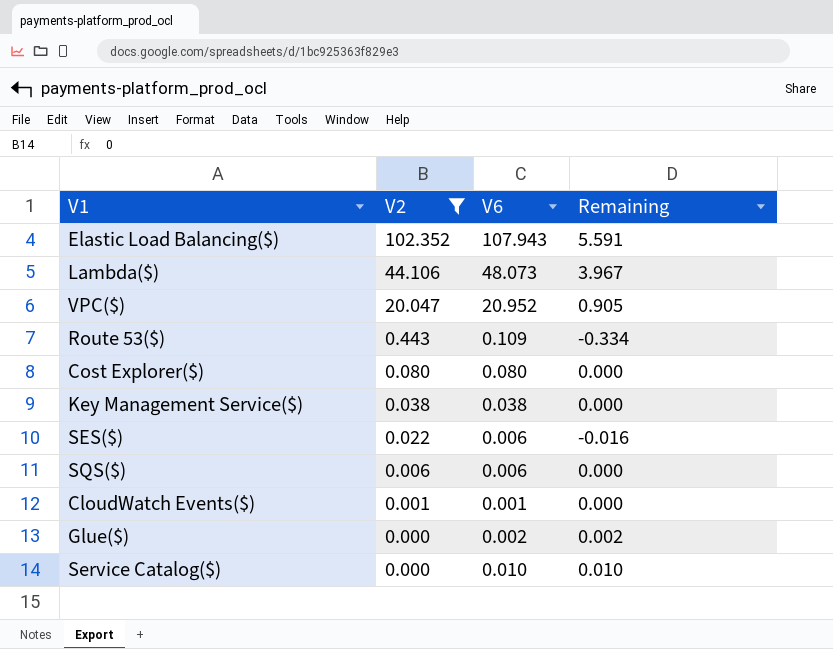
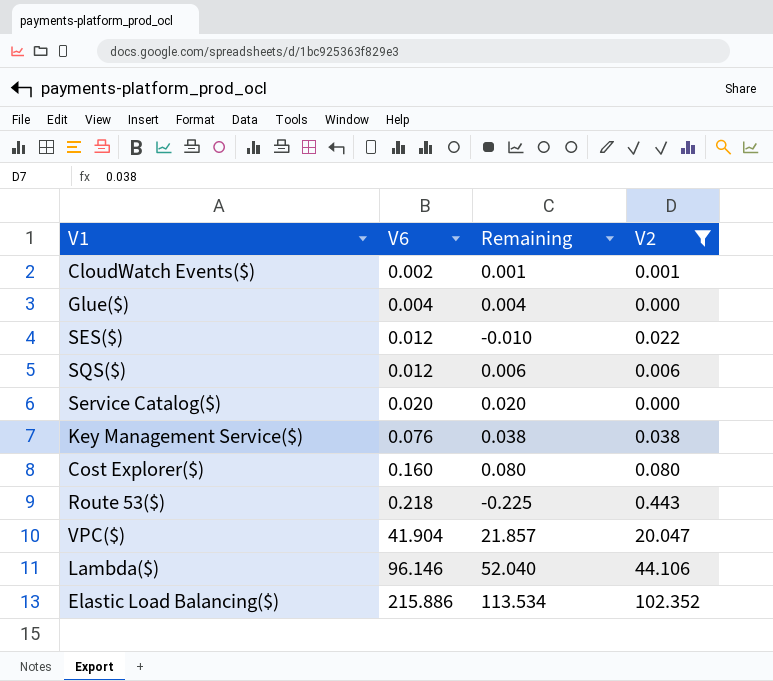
row order: V2 descending -> V6 ascending
column V2 | position: 2 -> 4
CloudWatch Events($) | V6: 0.001 -> 0.002
CloudWatch Events($) | Remaining: 0.000 -> 0.001
Glue($) | V6: 0.002 -> 0.004
Glue($) | Remaining: 0.002 -> 0.004
SES($) | V6: 0.006 -> 0.012
SES($) | Remaining: -0.016 -> -0.010
SQS($) | V6: 0.006 -> 0.012
SQS($) | Remaining: 0.000 -> 0.006
Service Catalog($) | V6: 0.010 -> 0.020
Service Catalog($) | Remaining: 0.010 -> 0.020
Key Management Service($) | V6: 0.038 -> 0.076
Key Management Service($) | Remaining: 0.000 -> 0.038
Cost Explorer($) | V6: 0.080 -> 0.160
Cost Explorer($) | Remaining: 0.000 -> 0.080
Route 53($) | V6: 0.109 -> 0.218
Route 53($) | Remaining: -0.334 -> -0.225
VPC($) | V6: 20.952 -> 41.904
VPC($) | Remaining: 0.905 -> 21.857
Lambda($) | V6: 48.073 -> 96.146
Lambda($) | Remaining: 3.967 -> 52.040
Elastic Load Balancing($) | V6: 107.943 -> 215.886
Elastic Load Balancing($) | Remaining: 5.591 -> 113.534

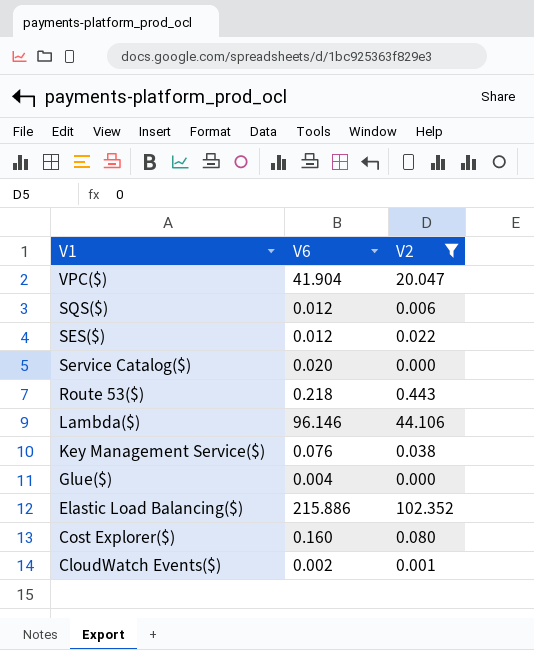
row order: V6 ascending -> V1 descending
column Remaining | formula: [V6] - [V2] -> none

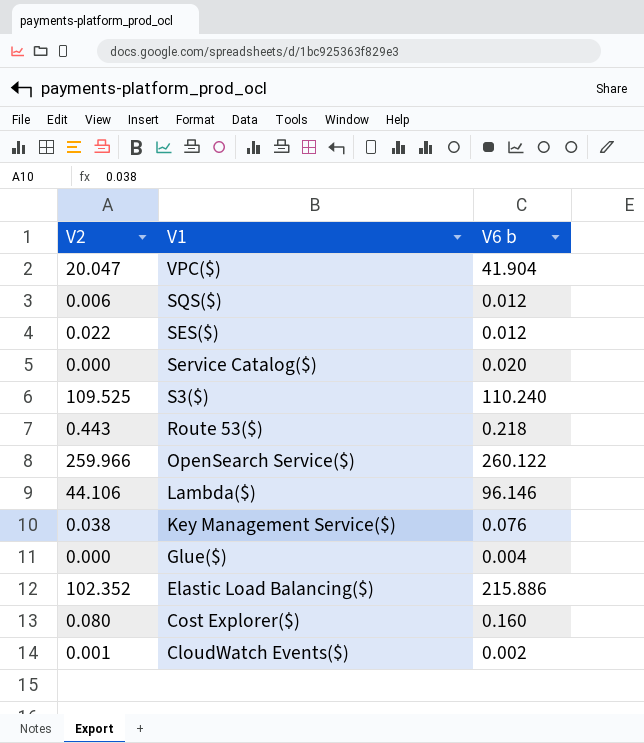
filter: V2 <= 102.352 -> none
column V2 | position: 3 -> 1
column name: V6 -> V6 b

